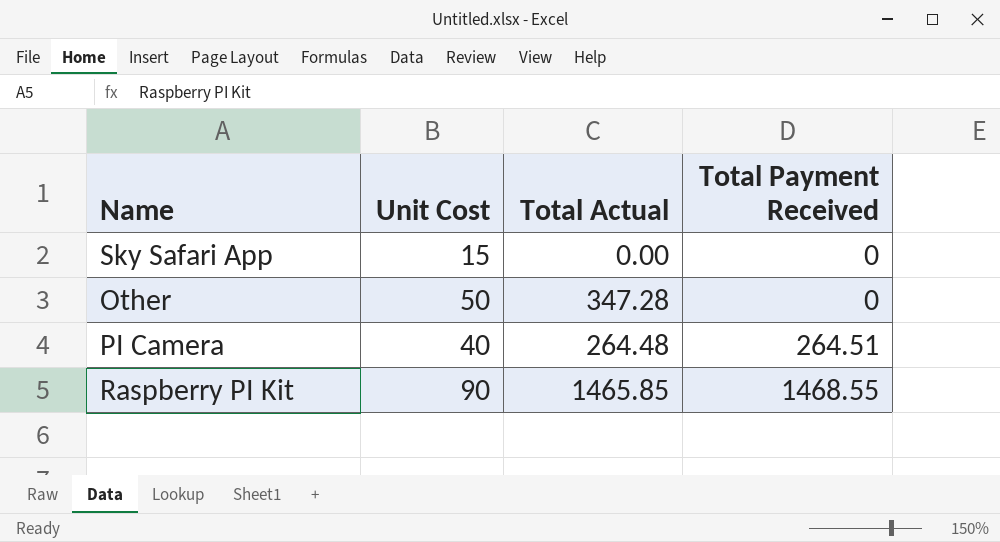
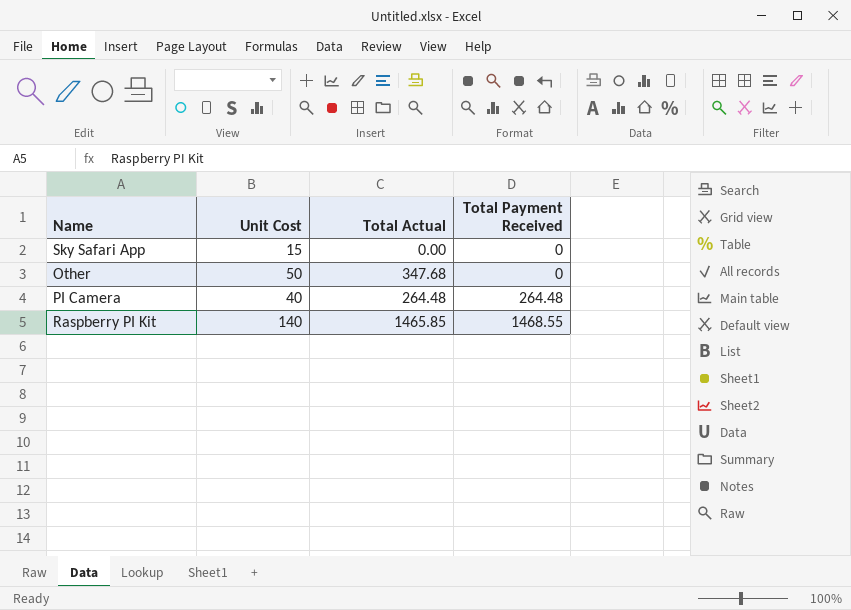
Other | Total Actual: 347.28 -> 347.68
PI Camera | Total Payment Received: 264.51 -> 264.48
Raspberry PI Kit | Unit Cost: 90 -> 140

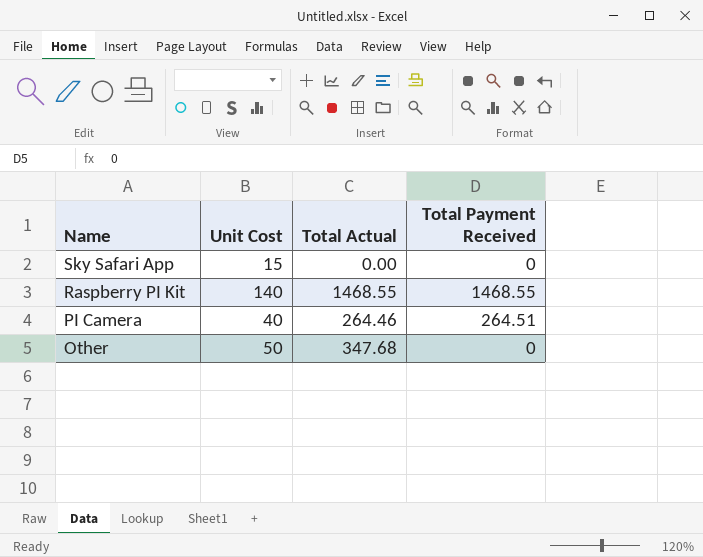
row order: Total Payment Received ascending -> Name descending
Raspberry PI Kit | Total Actual: 1465.85 -> 1468.55
PI Camera | Total Actual: 264.48 -> 264.46
PI Camera | Total Payment Received: 264.48 -> 264.51

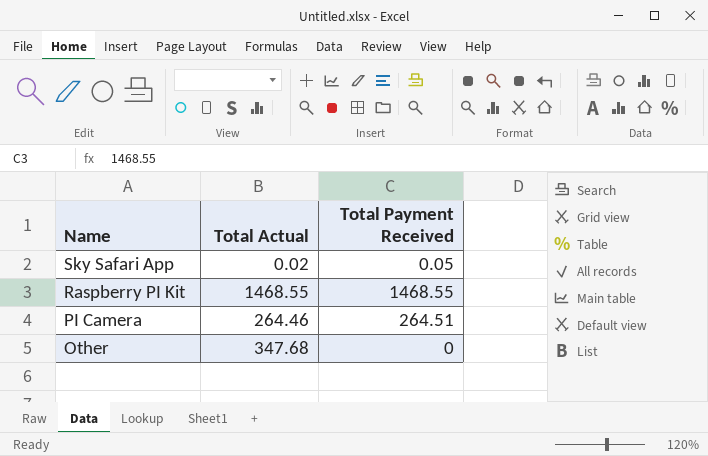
column Unit Cost | position: 2 -> none
Sky Safari App | Total Actual: 0.00 -> 0.02
Sky Safari App | Total Payment Received: 0 -> 0.05

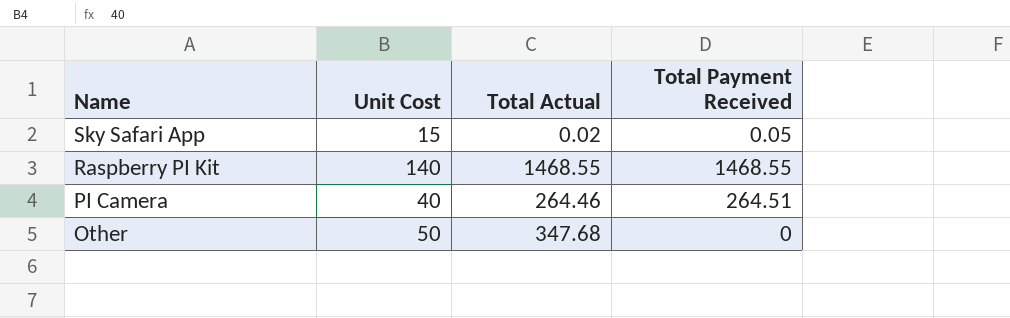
column Unit Cost | position: none -> 2

